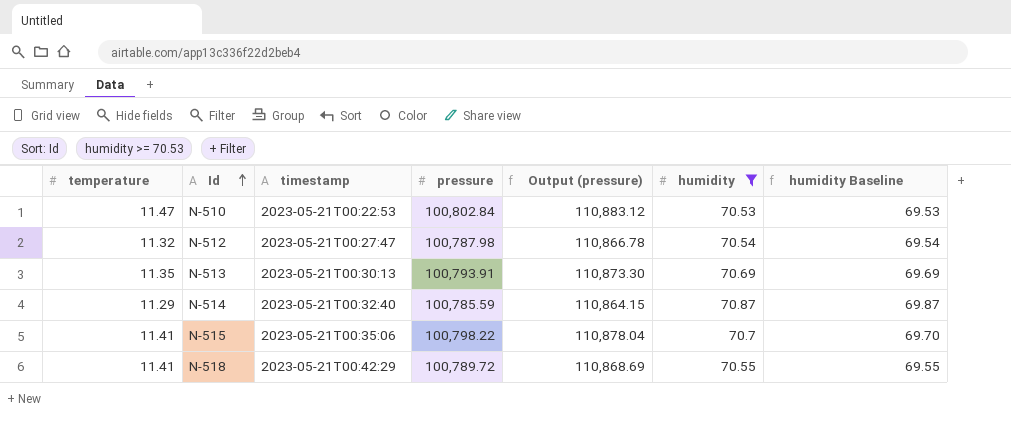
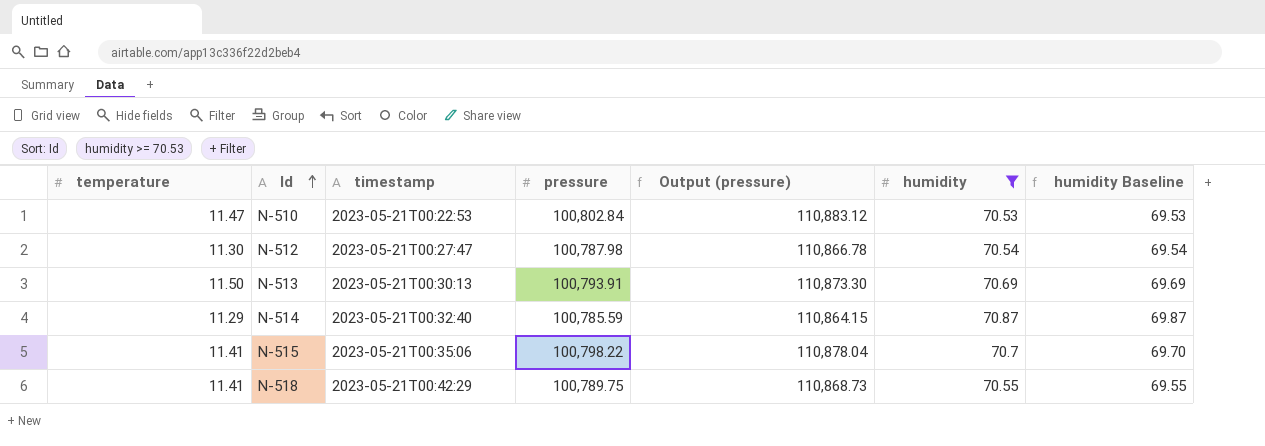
N-512 | temperature: 11.32 -> 11.30
N-513 | temperature: 11.35 -> 11.50
N-518 | pressure: 100,789.72 -> 100,789.75
N-518 | Output (pressure): 110,868.69 -> 110,868.73

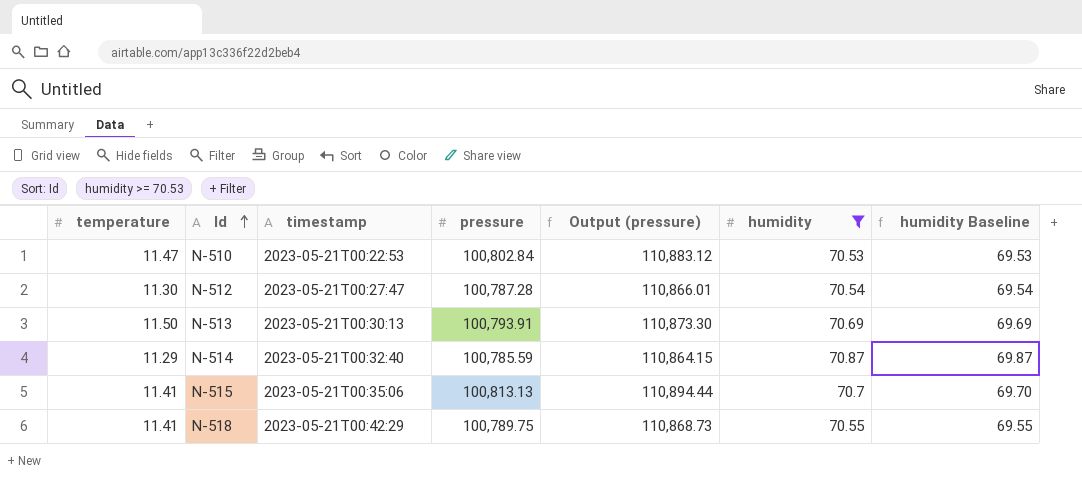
N-512 | pressure: 100,787.98 -> 100,787.28
N-512 | Output (pressure): 110,866.78 -> 110,866.01
N-515 | pressure: 100,798.22 -> 100,813.13
N-515 | Output (pressure): 110,878.04 -> 110,894.44

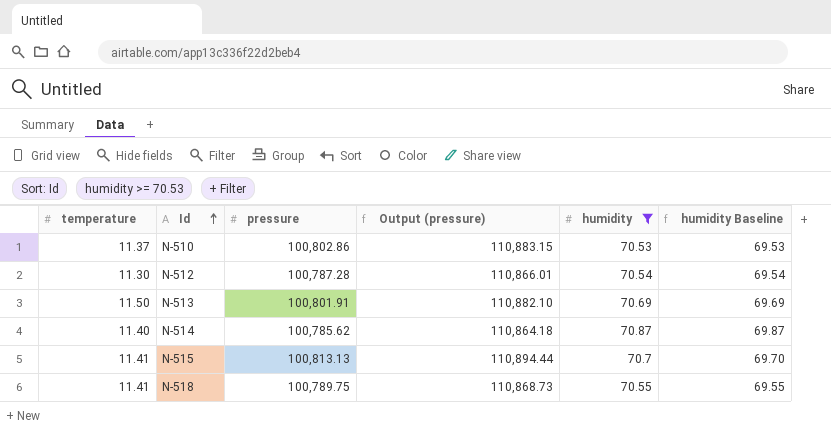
column timestamp | position: 3 -> none
N-510 | temperature: 11.47 -> 11.37
N-510 | pressure: 100,802.84 -> 100,802.86
N-510 | Output (pressure): 110,883.12 -> 110,883.15
N-513 | pressure: 100,793.91 -> 100,801.91
N-513 | Output (pressure): 110,873.30 -> 110,882.10
N-514 | temperature: 11.29 -> 11.40
N-514 | pressure: 100,785.59 -> 100,785.62
N-514 | Output (pressure): 110,864.15 -> 110,864.18

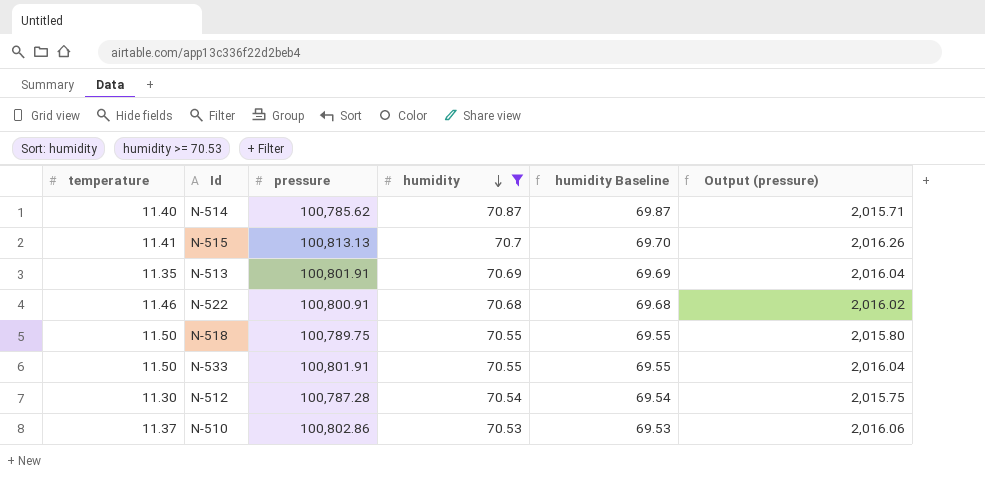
row order: Id ascending -> humidity descending
column Output (pressure) | formula: [pressure] * 1.1 -> [pressure] * 0.02
column Output (pressure) | position: 4 -> 6
N-513 | temperature: 11.50 -> 11.35
row N-522: none -> 11.46 | 100,800.91 | 70.68 | 69.68 | 2,016.02
N-518 | temperature: 11.41 -> 11.50
row N-533: none -> 11.50 | 100,801.91 | 70.55 | 69.55 | 2,016.04

